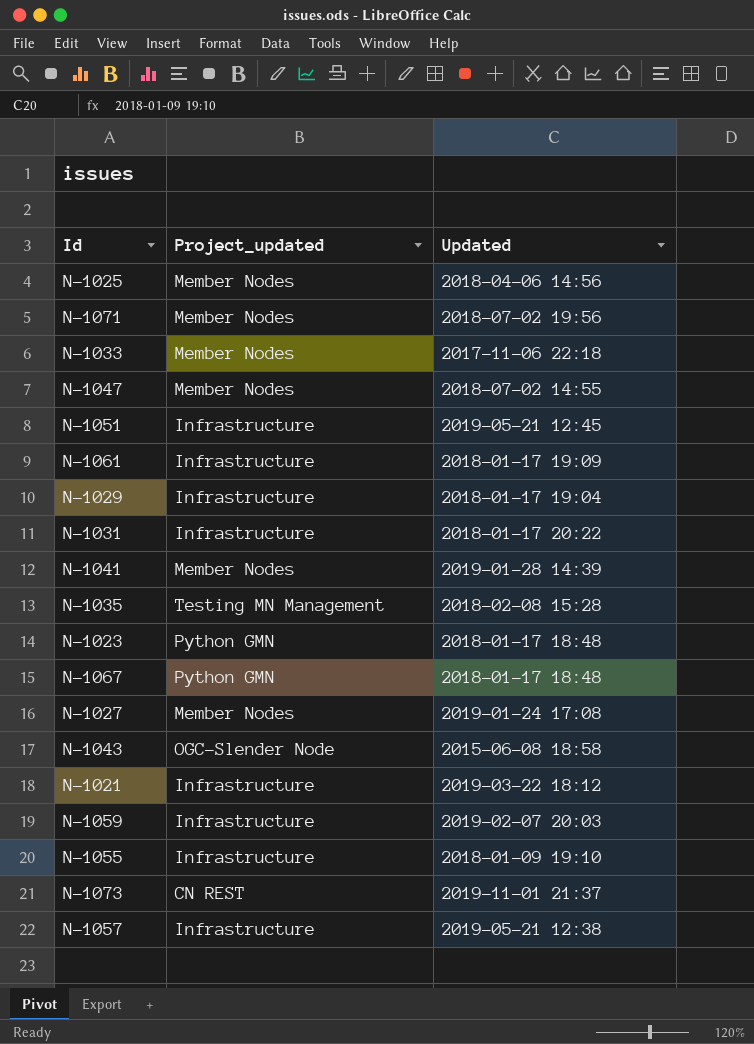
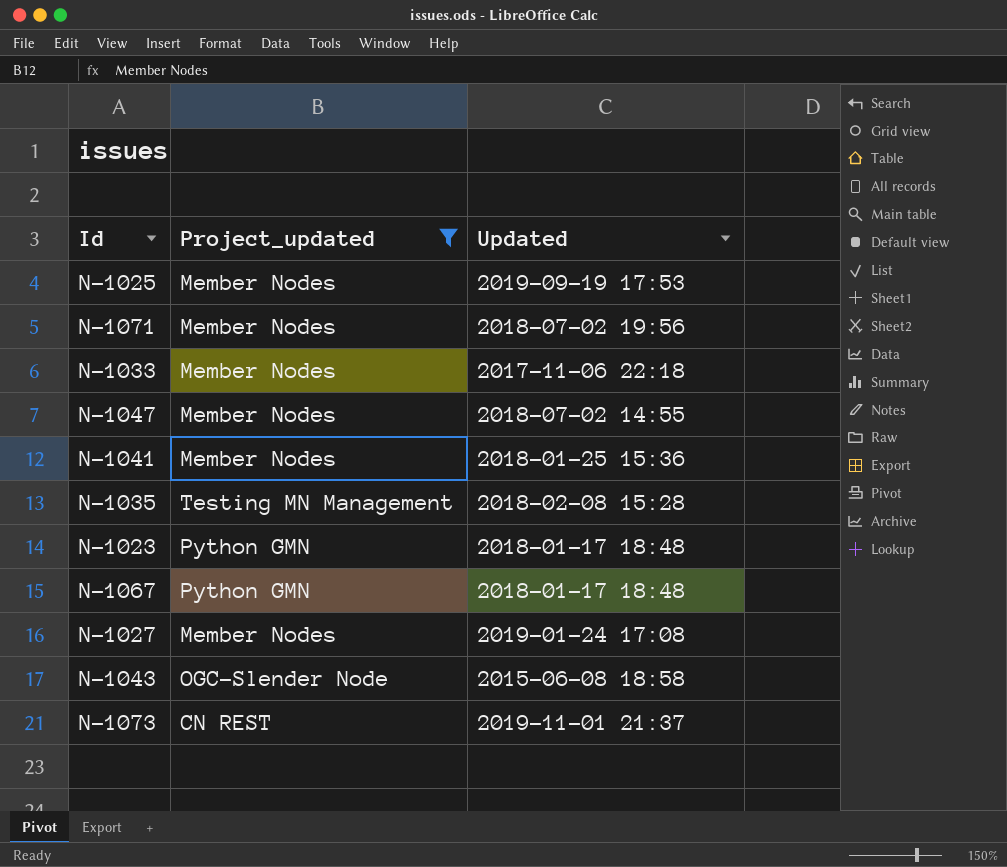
filter: none -> Project_updated != Infrastructure
N-1025 | Updated: 2018-04-06 14:56 -> 2019-09-19 17:53
N-1041 | Updated: 2019-01-28 14:39 -> 2018-01-25 15:36

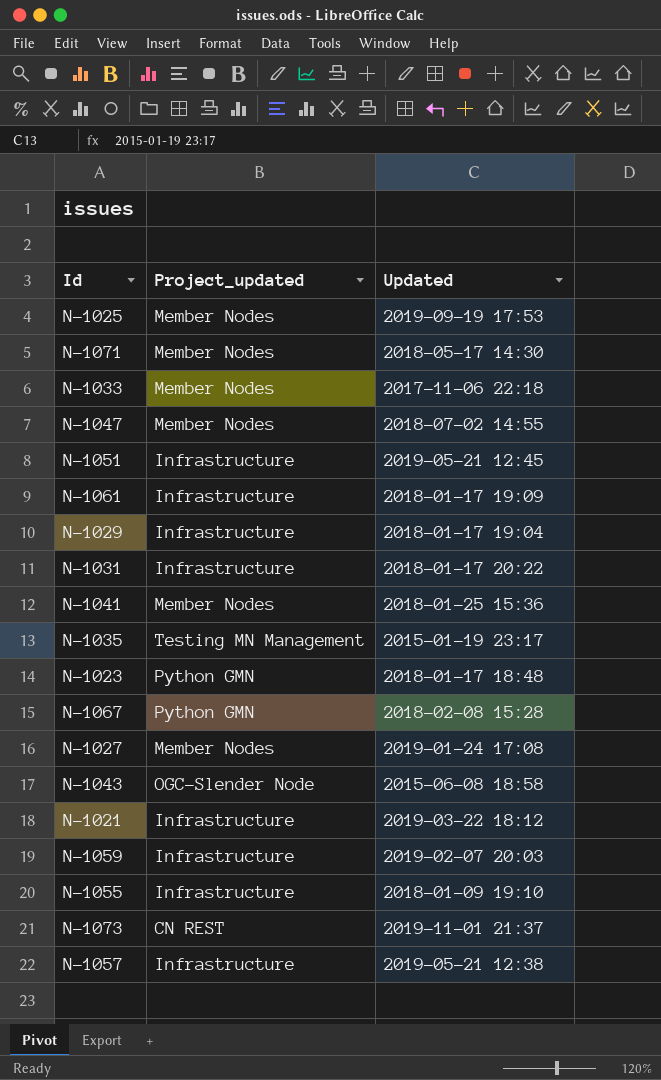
filter: Project_updated != Infrastructure -> none
N-1071 | Updated: 2018-07-02 19:56 -> 2018-05-17 14:30
N-1035 | Updated: 2018-02-08 15:28 -> 2015-01-19 23:17
N-1067 | Updated: 2018-01-17 18:48 -> 2018-02-08 15:28

